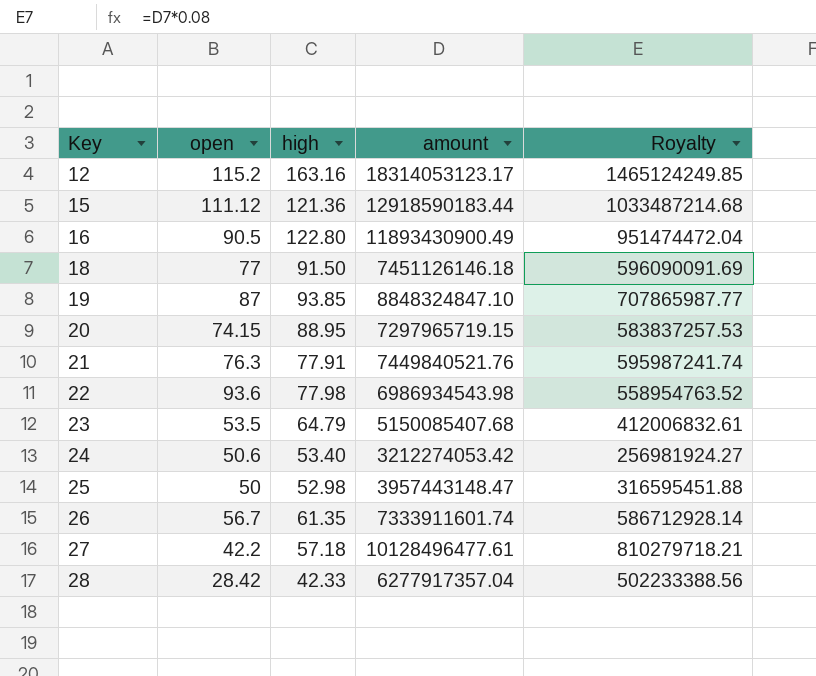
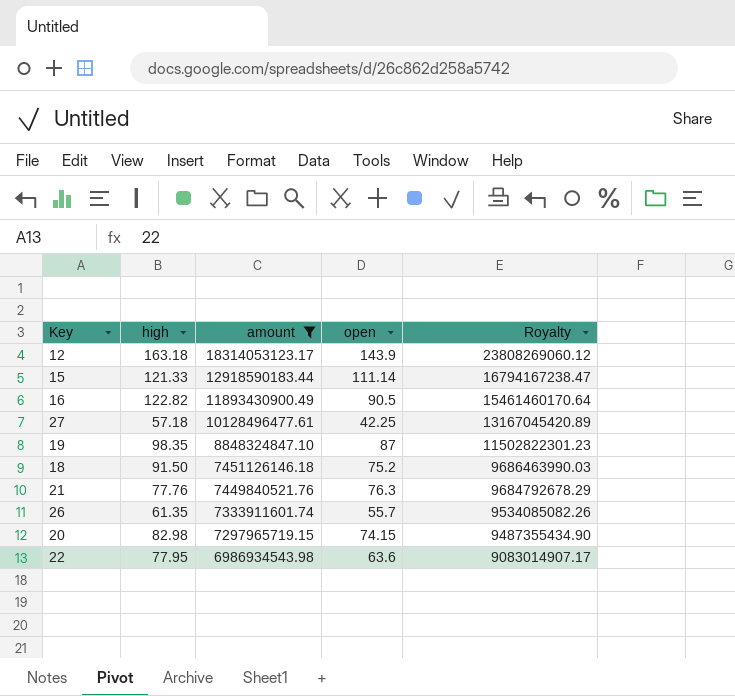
filter: none -> amount >= 6986934543.98
row order: Key ascending -> amount descending
column open | position: 2 -> 4
column Royalty | formula: [amount] * 0.08 -> [amount] * 1.3
12 | high: 163.16 -> 163.18
12 | open: 115.2 -> 143.9
15 | high: 121.36 -> 121.33
15 | open: 111.12 -> 111.14
16 | high: 122.80 -> 122.82
27 | open: 42.2 -> 42.25
19 | high: 93.85 -> 98.35
18 | open: 77 -> 75.2
21 | high: 77.91 -> 77.76
26 | open: 56.7 -> 55.7
20 | high: 88.95 -> 82.98
22 | high: 77.98 -> 77.95
22 | open: 93.6 -> 63.6

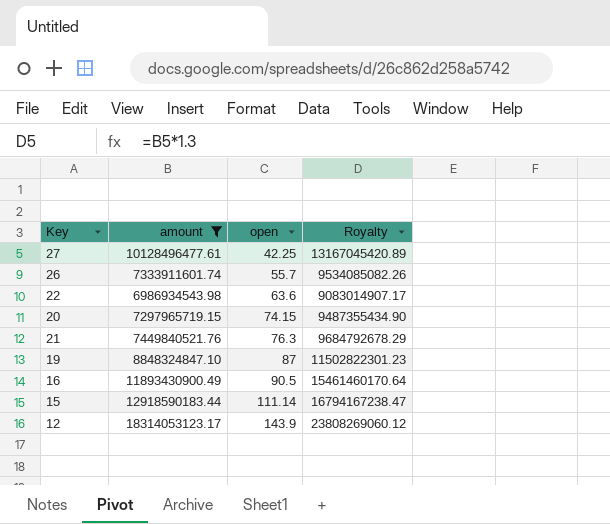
row order: amount descending -> open ascending
column high | position: 2 -> none
row 18: 91.50 | 7451126146.18 | 75.2 | 9686463990.03 -> none

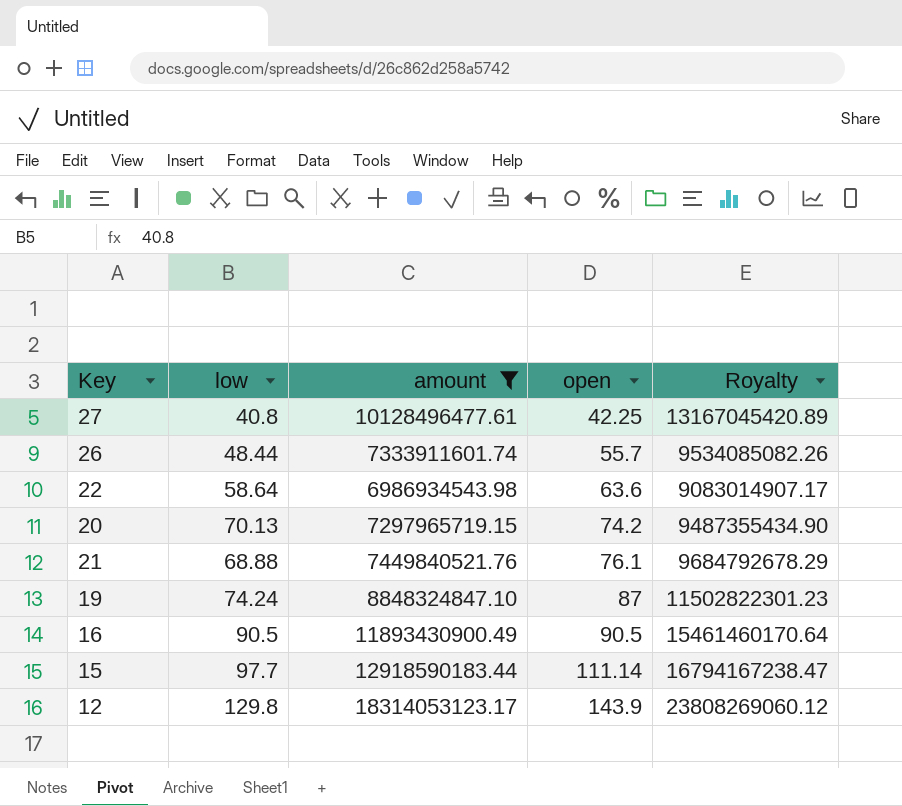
column low | position: none -> 2
20 | open: 74.15 -> 74.2
21 | open: 76.3 -> 76.1

